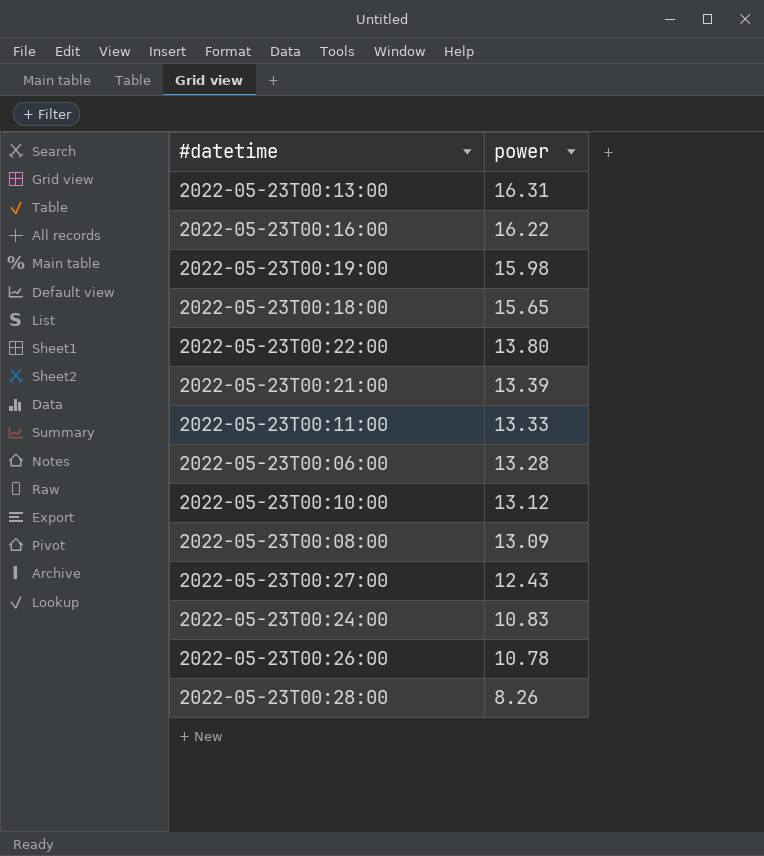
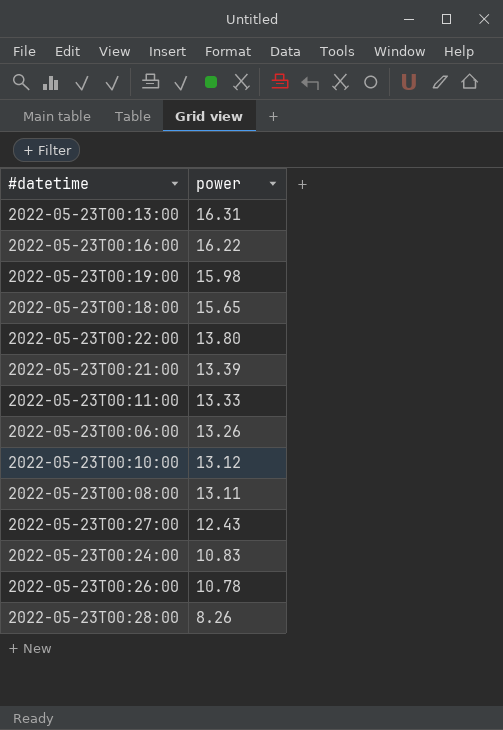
2022-05-23T00:06:00 | power: 13.28 -> 13.26
2022-05-23T00:08:00 | power: 13.09 -> 13.11

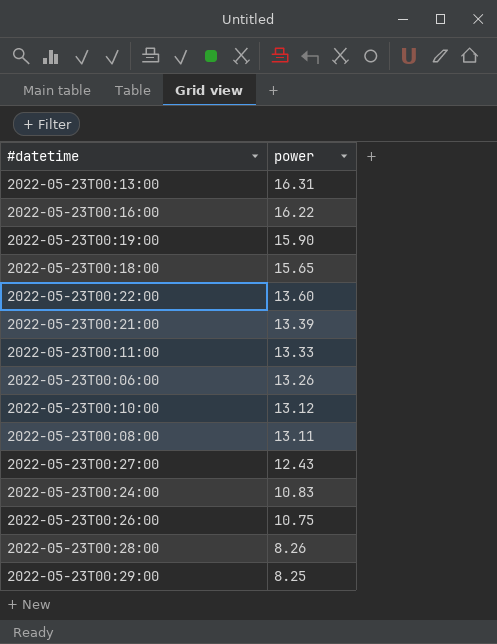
2022-05-23T00:19:00 | power: 15.98 -> 15.90
2022-05-23T00:22:00 | power: 13.80 -> 13.60
2022-05-23T00:26:00 | power: 10.78 -> 10.75
row 2022-05-23T00:29:00: none -> 8.25

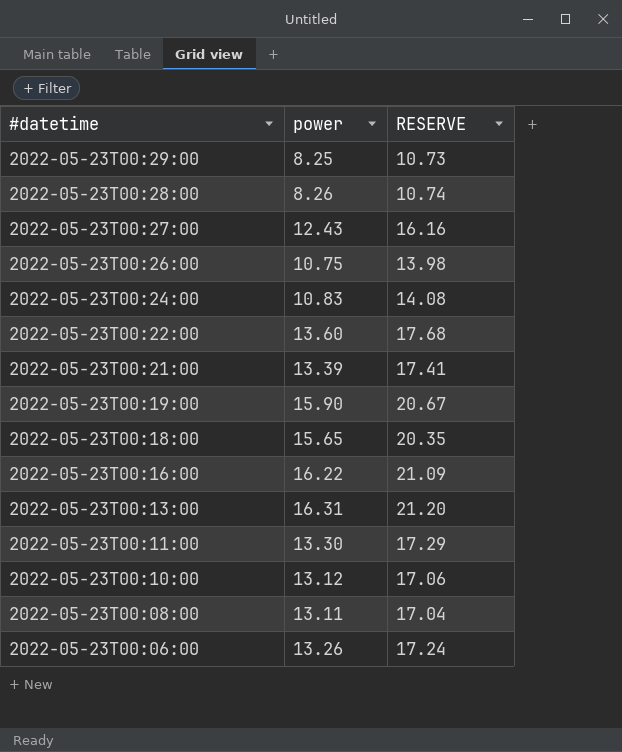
row order: power descending -> #datetime descending
column RESERVE | formula: none -> [power] * 1.3
2022-05-23T00:11:00 | power: 13.33 -> 13.30

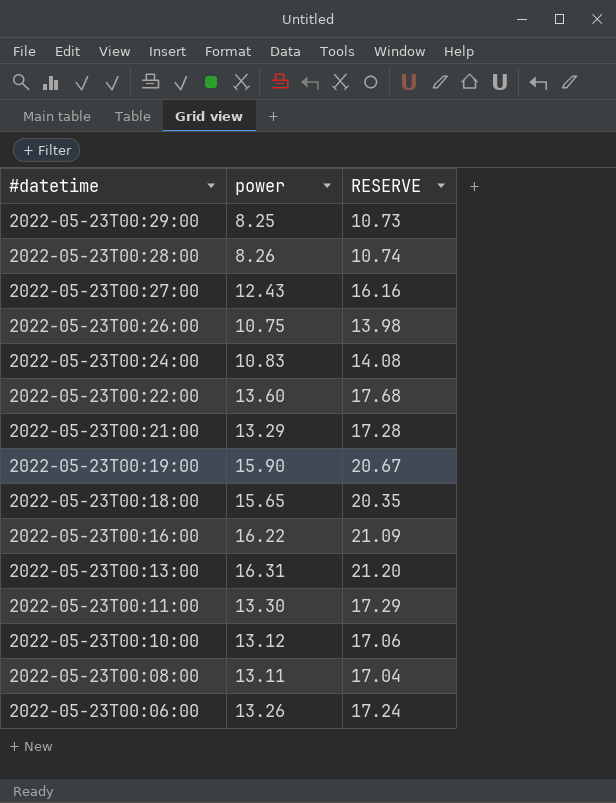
2022-05-23T00:21:00 | power: 13.39 -> 13.29
2022-05-23T00:21:00 | RESERVE: 17.41 -> 17.28

